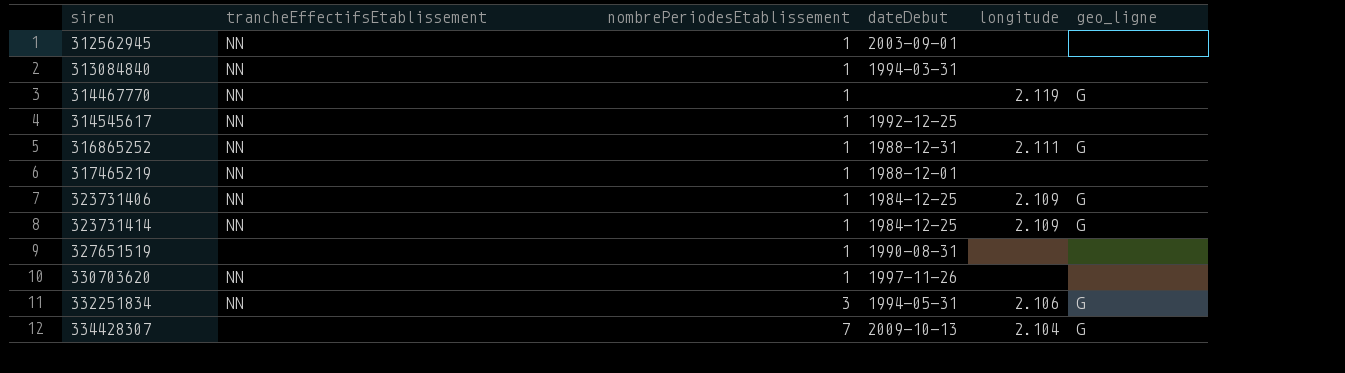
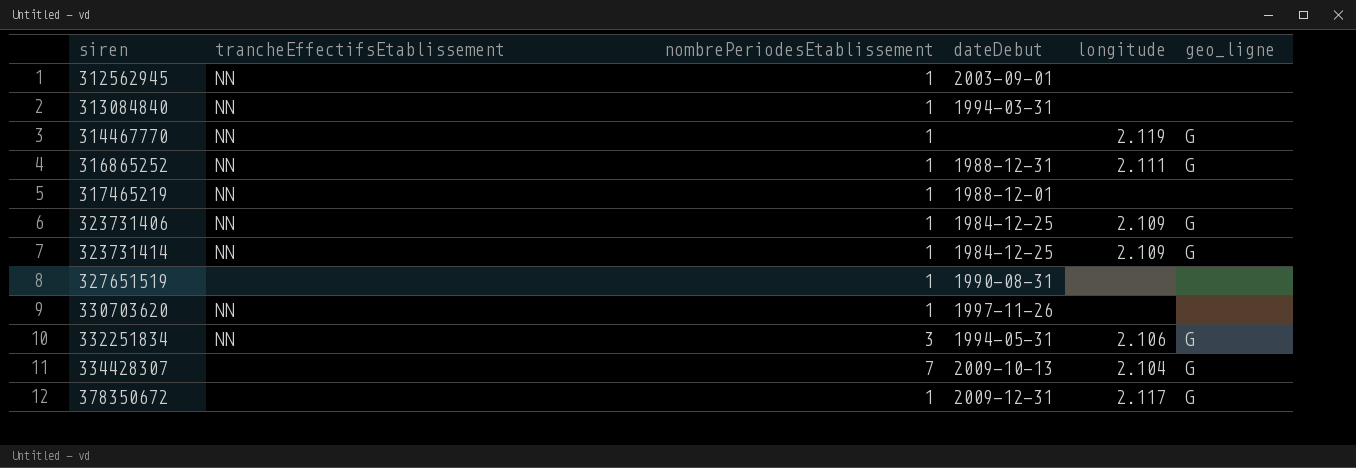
row 314545617: NN | 1 | 1992-12-25 | none | none -> none
row 378350672: none -> none | 1 | 2009-12-31 | 2.117 | G

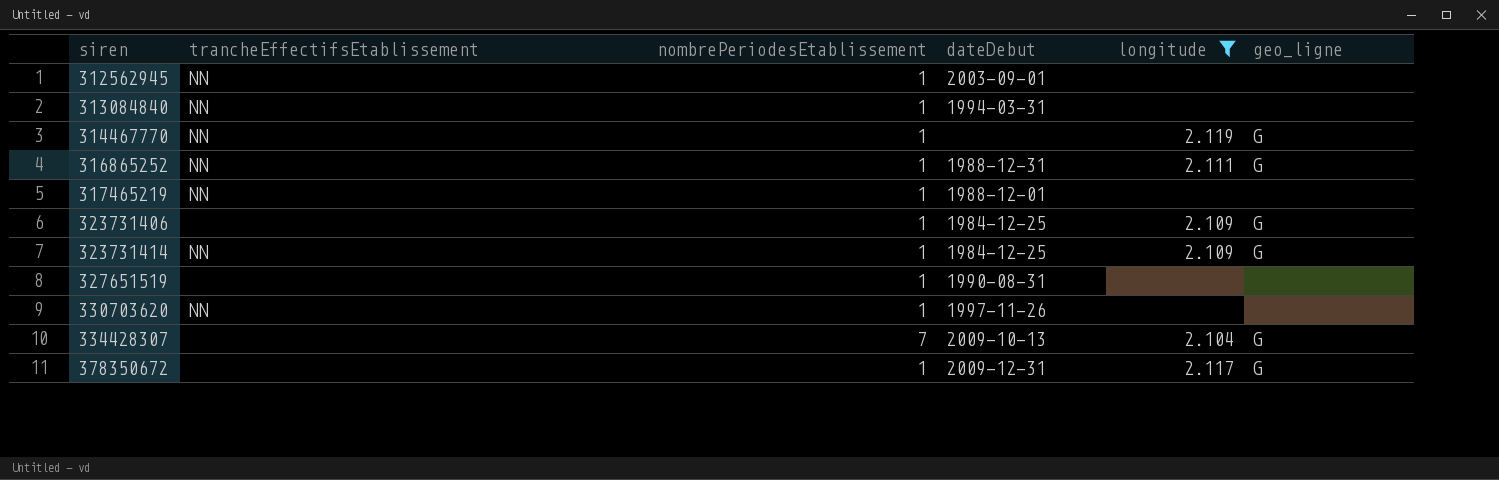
filter: none -> longitude != 2.106
323731406 | trancheEffectifsEtablissement: NN -> none

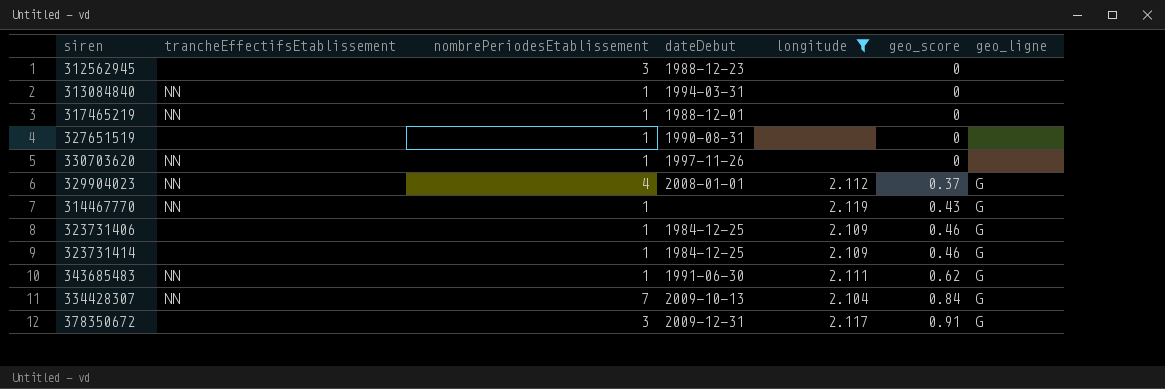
row order: siren ascending -> geo_score ascending
column geo_score | position: none -> 6
row 316865252: NN | 1 | 1988-12-31 | 2.111 | G -> none
312562945 | trancheEffectifsEtablissement: NN -> none
312562945 | nombrePeriodesEtablissement: 1 -> 3
312562945 | dateDebut: 2003-09-01 -> 1988-12-23
row 329904023: none -> NN | 4 | 2008-01-01 | 2.112 | 0.37 | G
323731414 | trancheEffectifsEtablissement: NN -> none
row 343685483: none -> NN | 1 | 1991-06-30 | 2.111 | 0.62 | G
334428307 | trancheEffectifsEtablissement: none -> NN
378350672 | nombrePeriodesEtablissement: 1 -> 3

